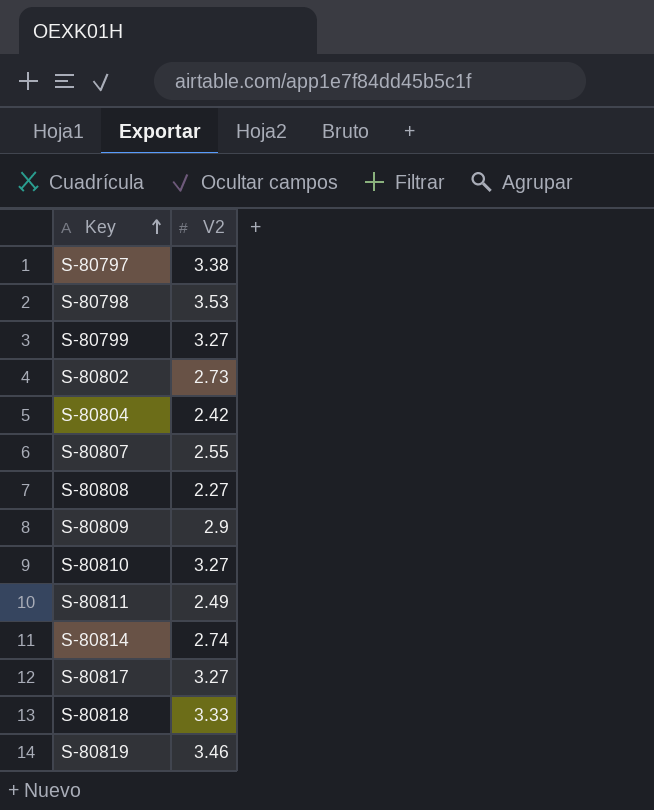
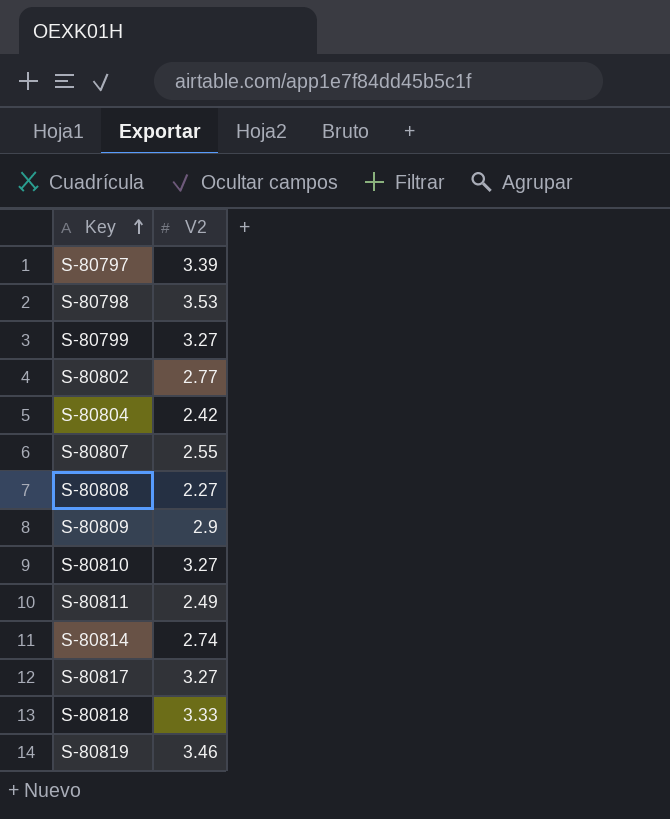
S-80797 | V2: 3.38 -> 3.39
S-80802 | V2: 2.73 -> 2.77

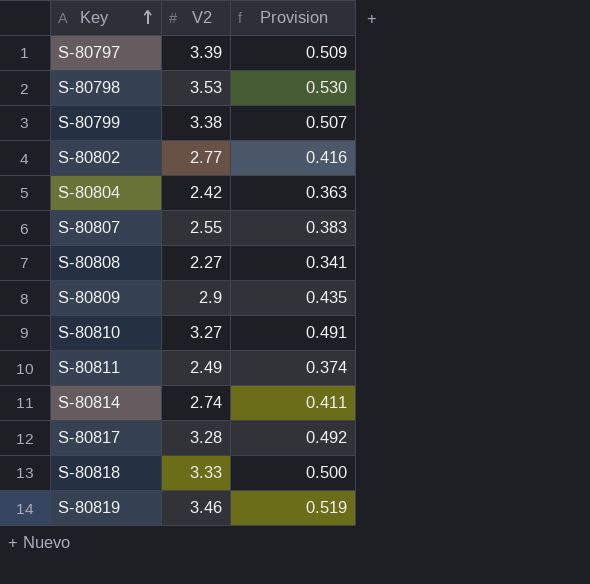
column Provision | formula: none -> [V2] * 0.15
S-80799 | V2: 3.27 -> 3.38
S-80817 | V2: 3.27 -> 3.28

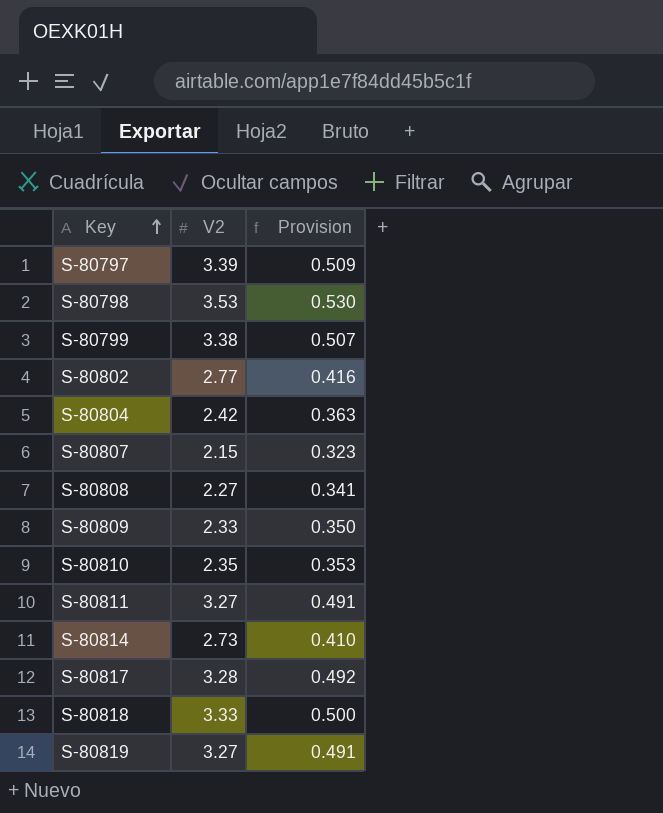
S-80807 | V2: 2.55 -> 2.15
S-80807 | Provision: 0.383 -> 0.323
S-80809 | V2: 2.9 -> 2.33
S-80809 | Provision: 0.435 -> 0.350
S-80810 | V2: 3.27 -> 2.35
S-80810 | Provision: 0.491 -> 0.353
S-80811 | V2: 2.49 -> 3.27
S-80811 | Provision: 0.374 -> 0.491
S-80814 | V2: 2.74 -> 2.73
S-80814 | Provision: 0.411 -> 0.410
S-80819 | V2: 3.46 -> 3.27
S-80819 | Provision: 0.519 -> 0.491

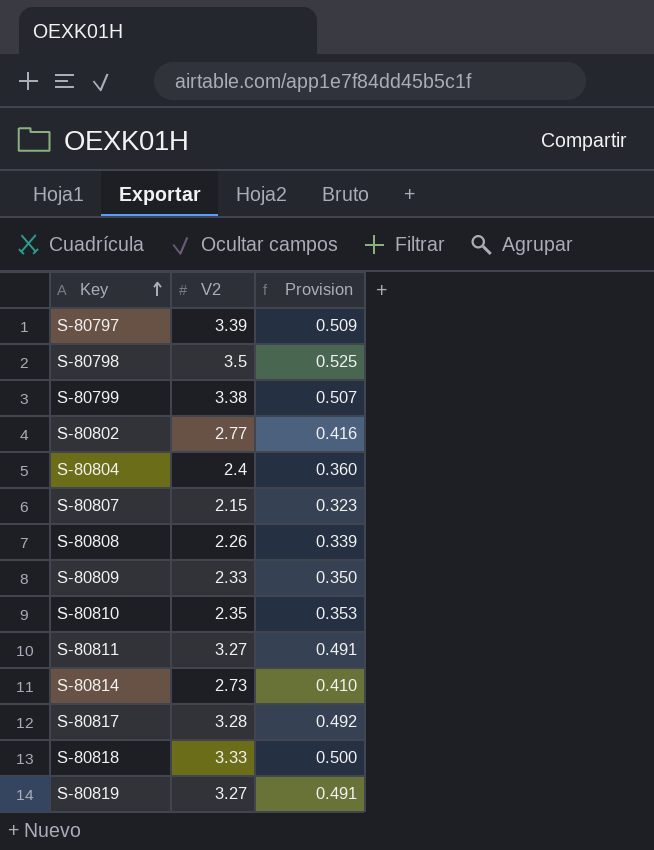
S-80798 | V2: 3.53 -> 3.5
S-80798 | Provision: 0.530 -> 0.525
S-80804 | V2: 2.42 -> 2.4
S-80804 | Provision: 0.363 -> 0.360
S-80808 | V2: 2.27 -> 2.26
S-80808 | Provision: 0.341 -> 0.339

